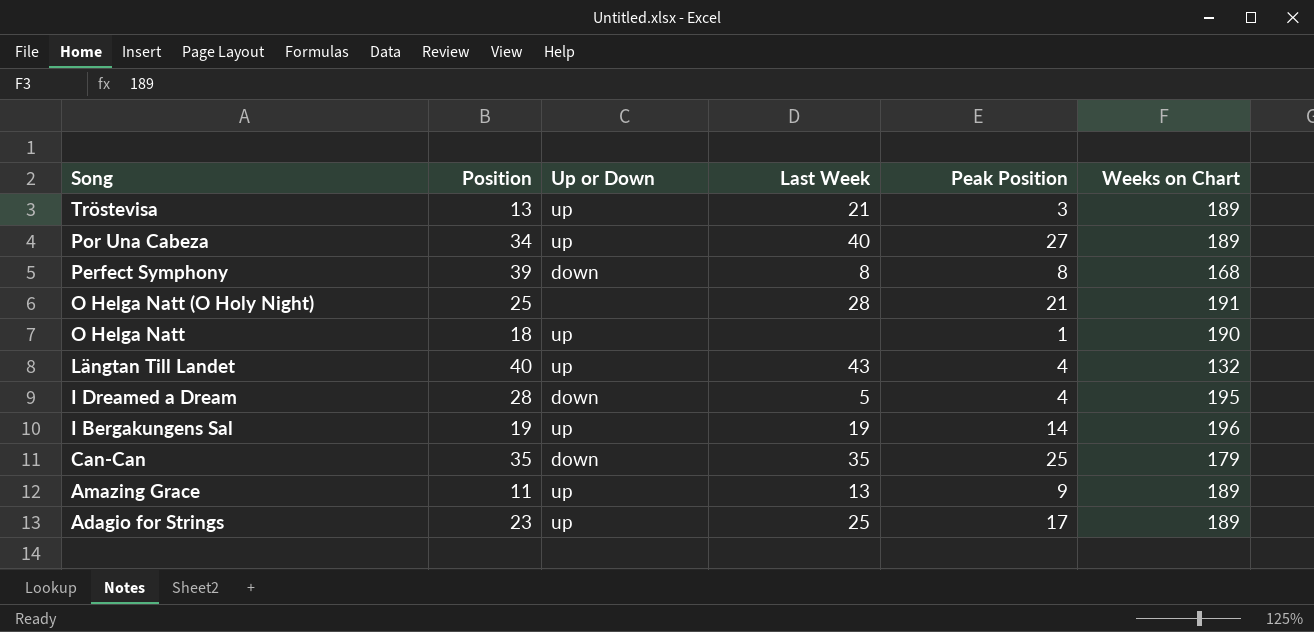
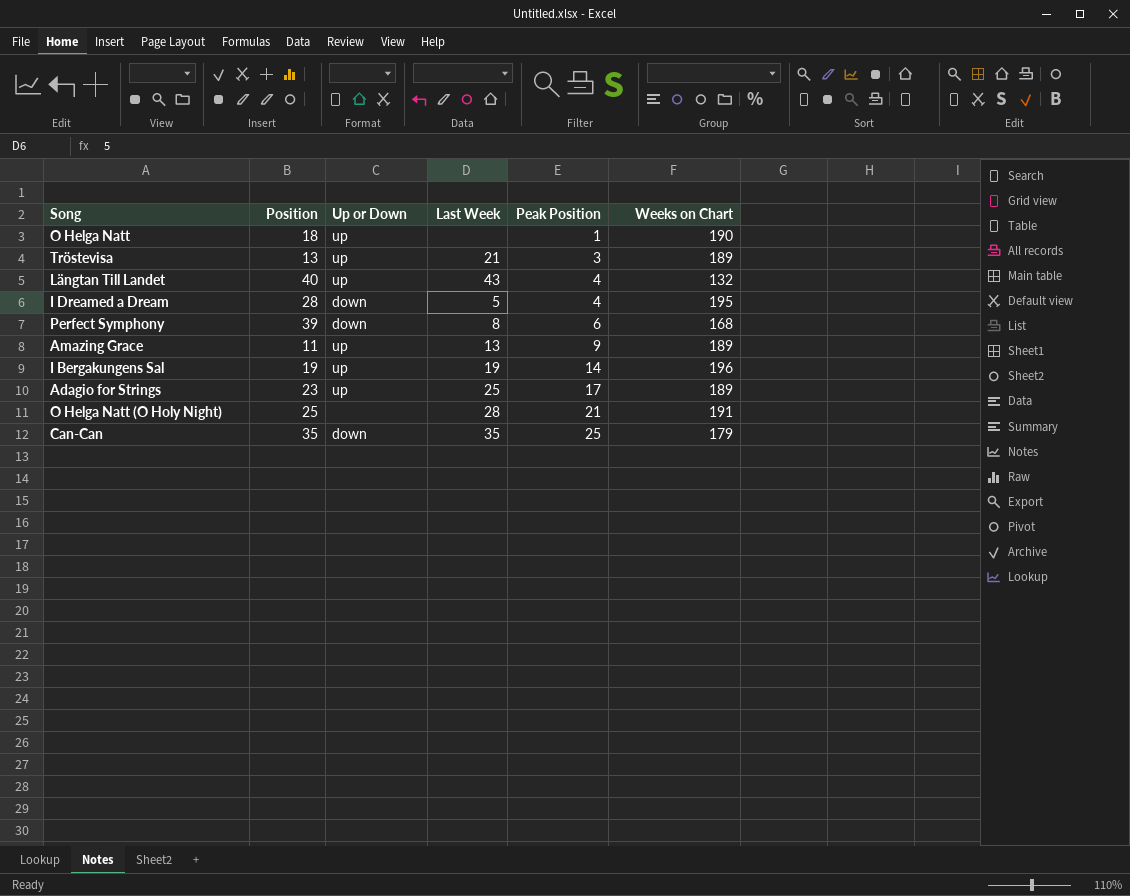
row order: Song descending -> Peak Position ascending
row Por Una Cabeza: 34 | up | 40 | 27 | 189 -> none
Perfect Symphony | Peak Position: 8 -> 6

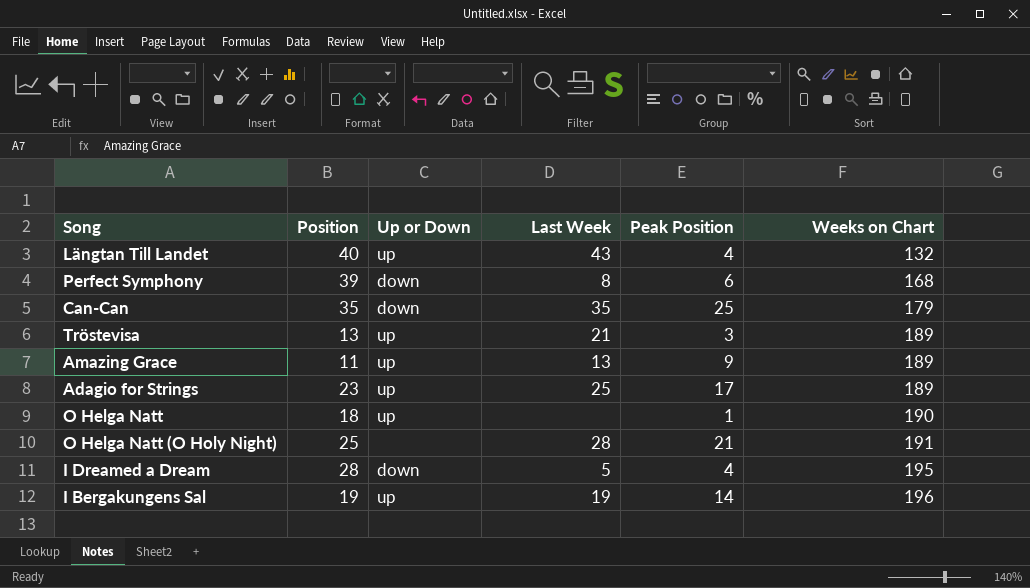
row order: Peak Position ascending -> Weeks on Chart ascending

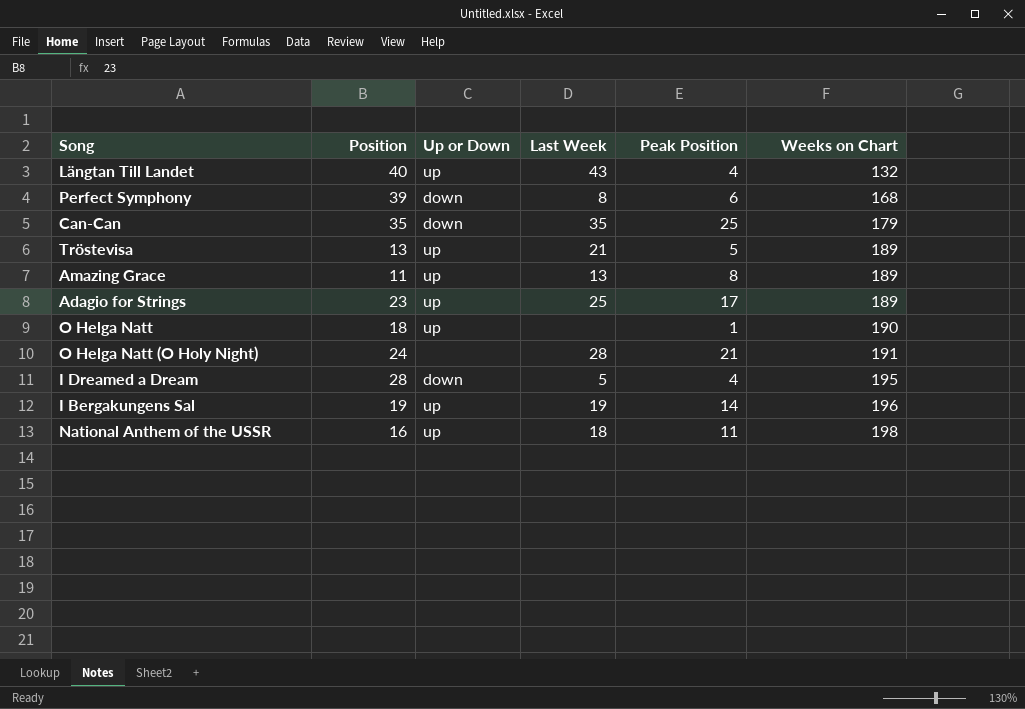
Tröstevisa | Peak Position: 3 -> 5
Amazing Grace | Peak Position: 9 -> 8
O Helga Natt (O Holy Night) | Position: 25 -> 24
row National Anthem of the USSR: none -> 16 | up | 18 | 11 | 198

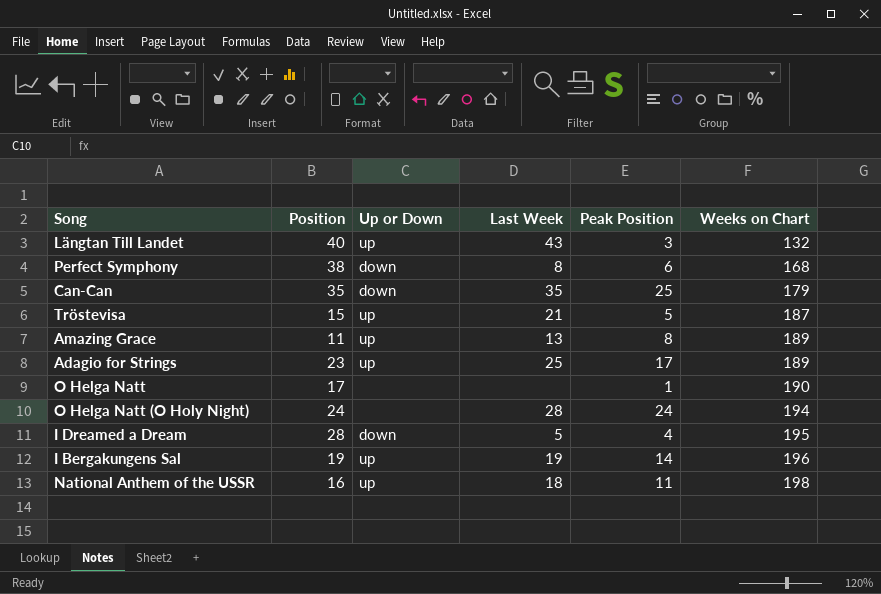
Längtan Till Landet | Peak Position: 4 -> 3
Perfect Symphony | Position: 39 -> 38
Tröstevisa | Position: 13 -> 15
Tröstevisa | Weeks on Chart: 189 -> 187
O Helga Natt | Position: 18 -> 17
O Helga Natt | Up or Down: up -> none
O Helga Natt (O Holy Night) | Peak Position: 21 -> 24
O Helga Natt (O Holy Night) | Weeks on Chart: 191 -> 194

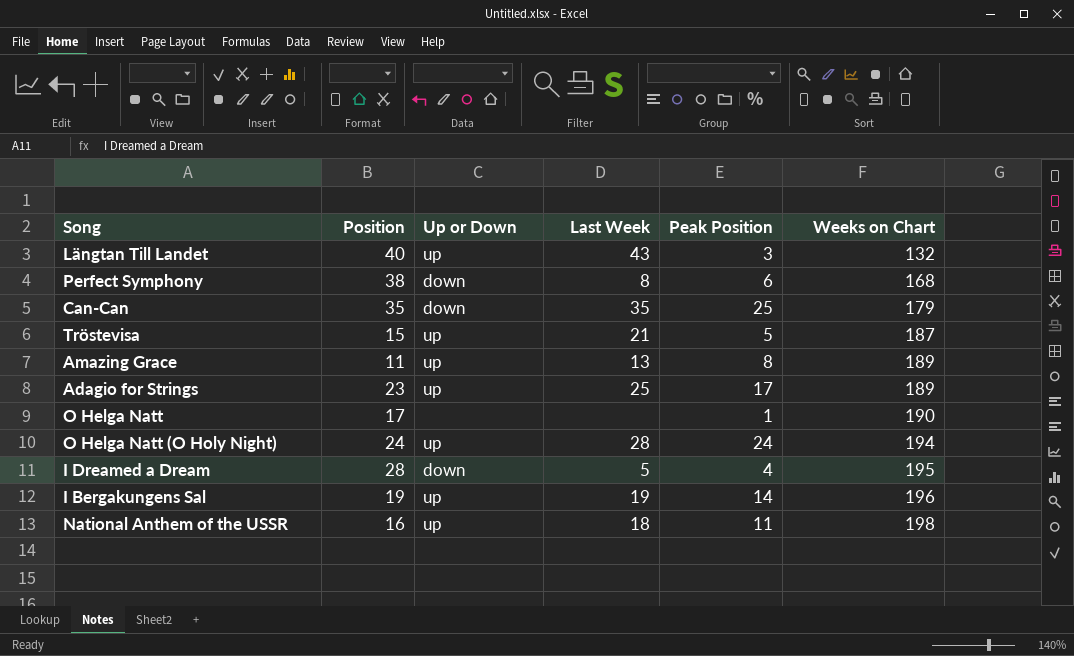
O Helga Natt (O Holy Night) | Up or Down: none -> up

